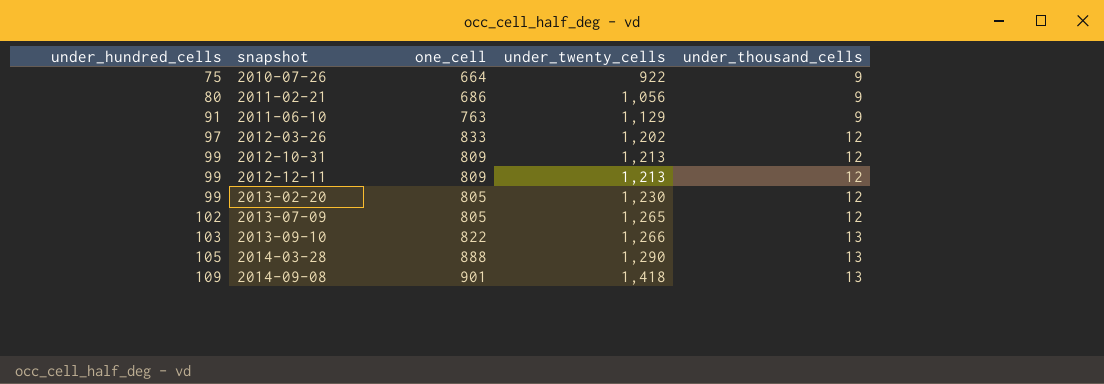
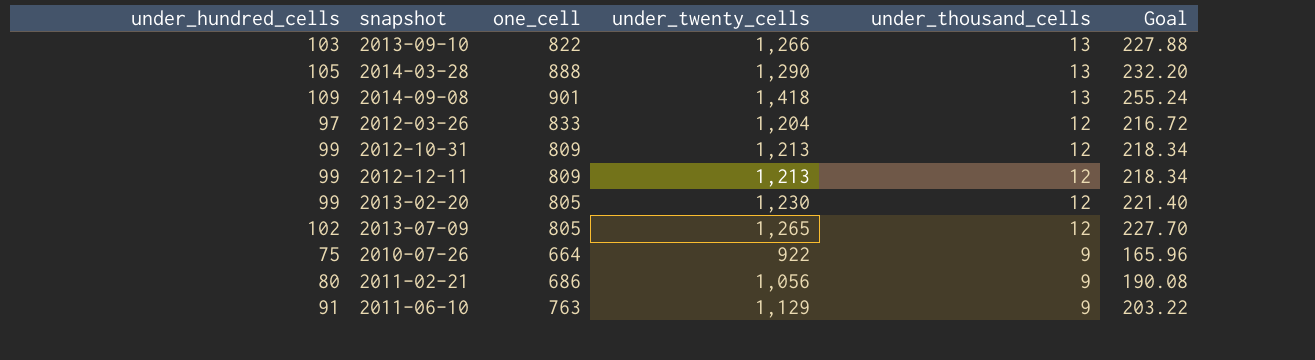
row order: under_hundred_cells ascending -> under_thousand_cells descending
column Goal | formula: none -> [under_twenty_cells] * 0.18
2012-03-26 | under_twenty_cells: 1,202 -> 1,204

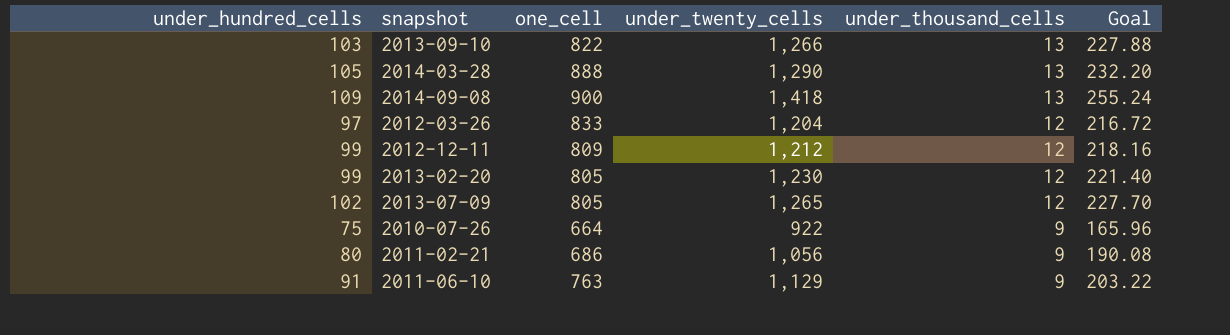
row 2012-10-31: 99 | 809 | 1,213 | 12 | 218.34 -> none
2014-09-08 | one_cell: 901 -> 900
2012-12-11 | under_twenty_cells: 1,213 -> 1,212
2012-12-11 | Goal: 218.34 -> 218.16

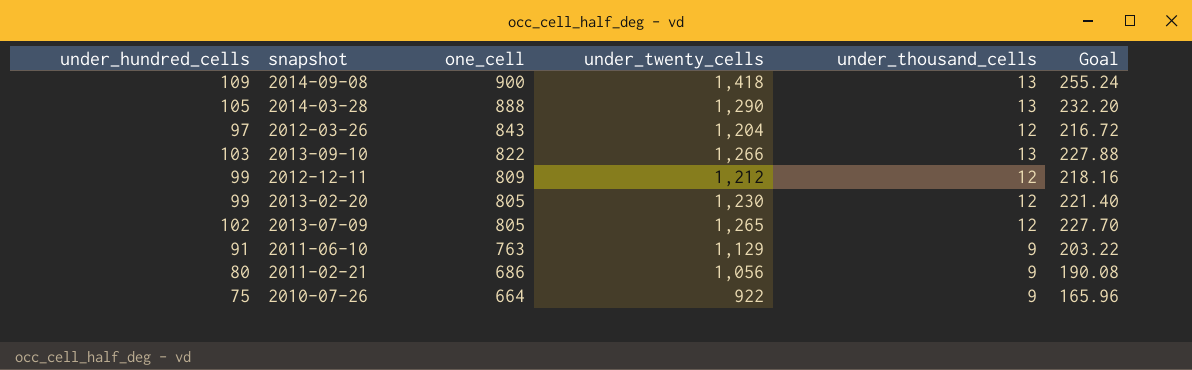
row order: under_thousand_cells descending -> one_cell descending
2012-03-26 | one_cell: 833 -> 843

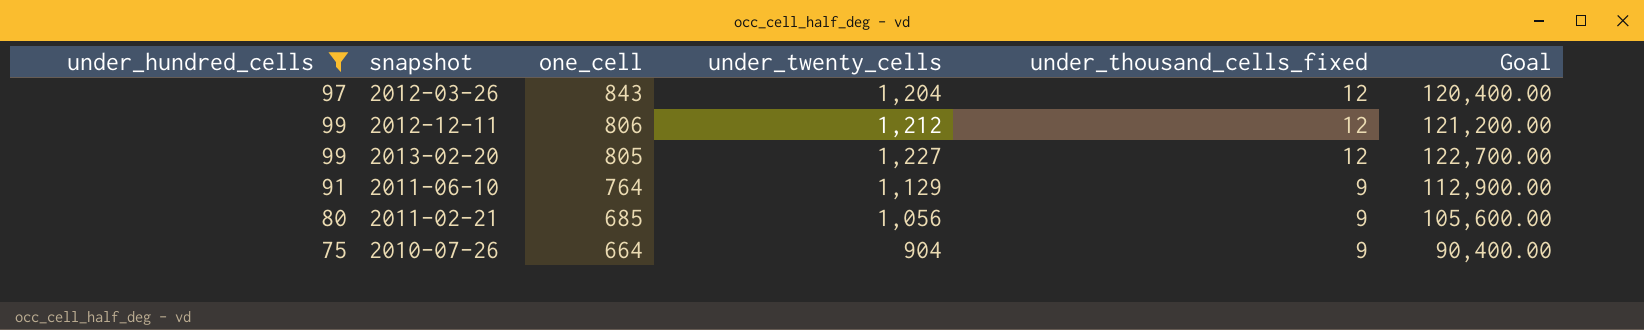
filter: none -> under_hundred_cells <= 99
column name: under_thousand_cells -> under_thousand_cells_fixed
column Goal | formula: [under_twenty_cells] * 0.18 -> [under_twenty_cells] * 100
2012-12-11 | one_cell: 809 -> 806
2013-02-20 | under_twenty_cells: 1,230 -> 1,227
2011-06-10 | one_cell: 763 -> 764
2011-02-21 | one_cell: 686 -> 685
2010-07-26 | under_twenty_cells: 922 -> 904

